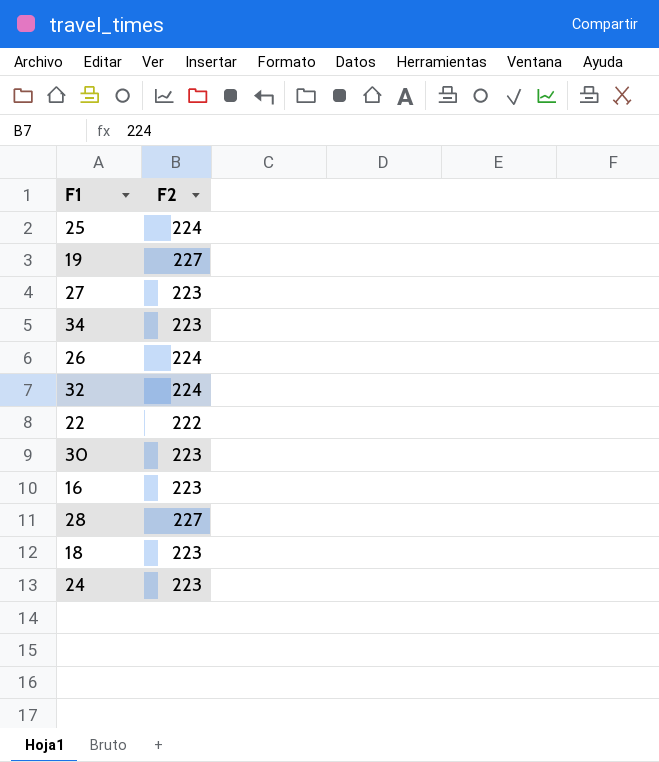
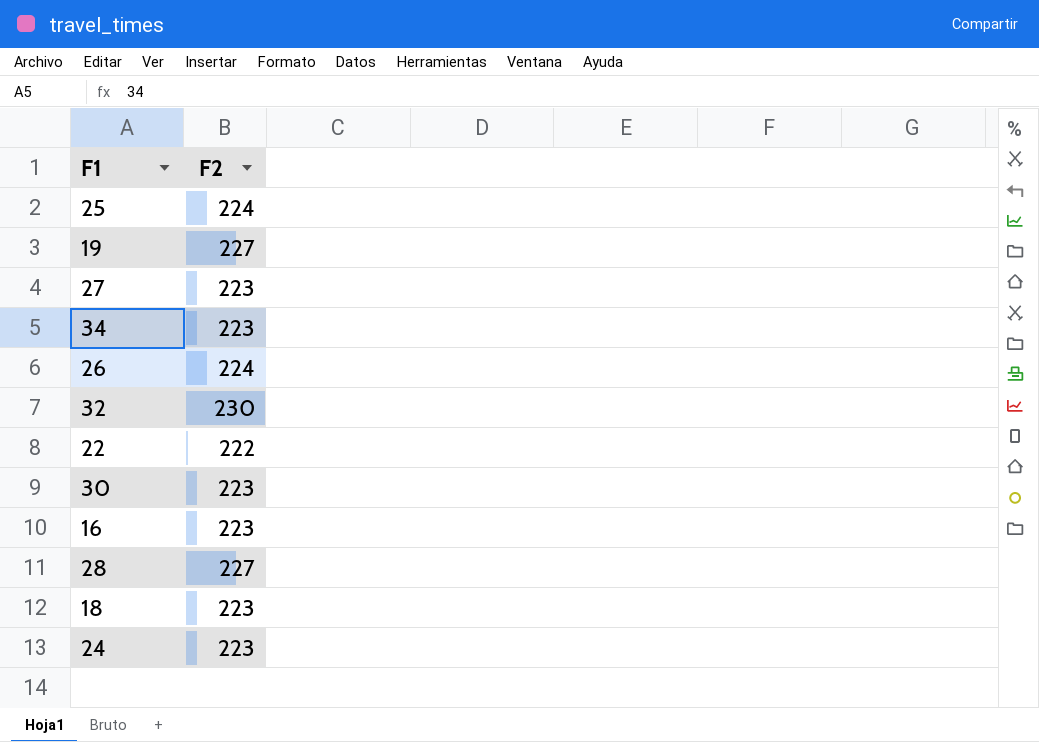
32 | F2: 224 -> 230

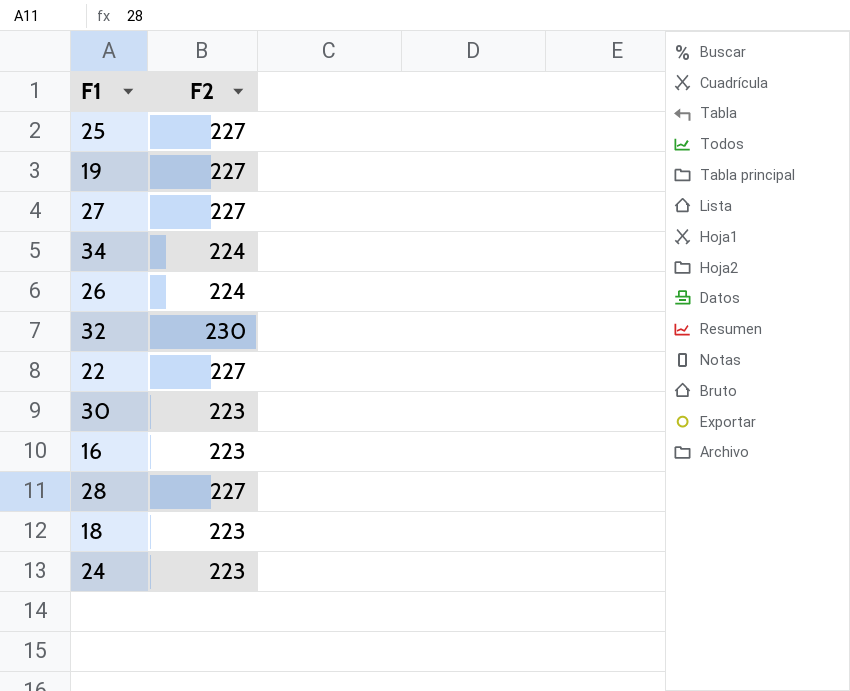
25 | F2: 224 -> 227
27 | F2: 223 -> 227
34 | F2: 223 -> 224
22 | F2: 222 -> 227

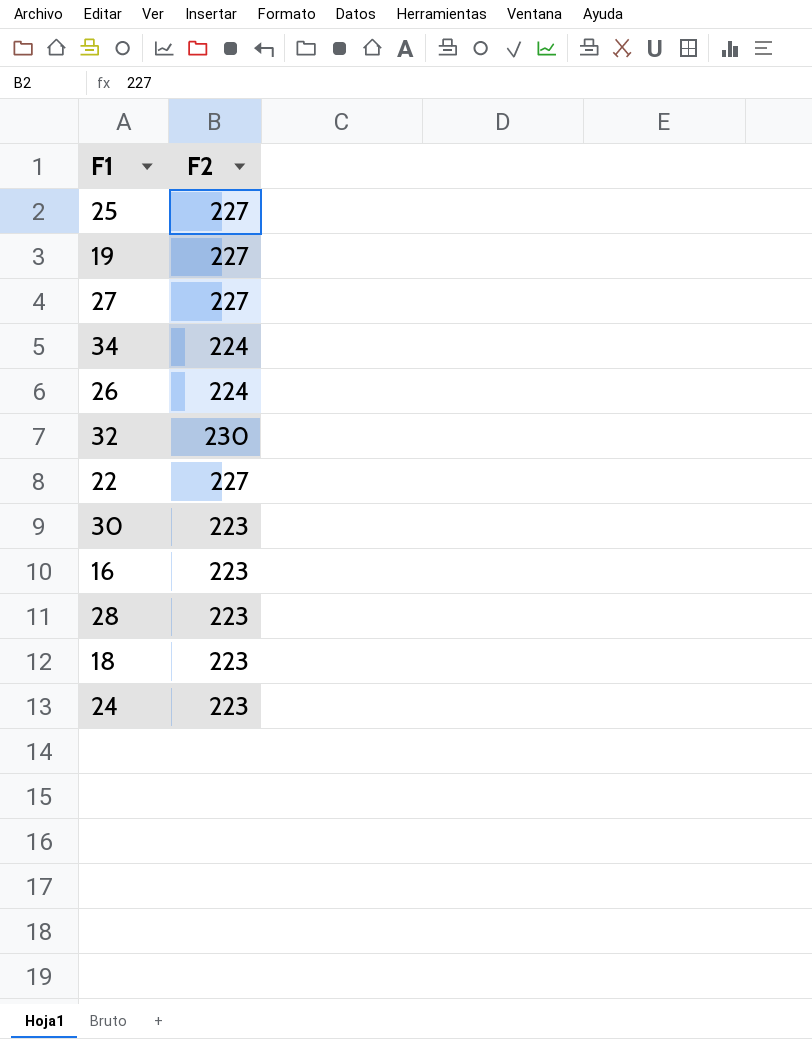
28 | F2: 227 -> 223

